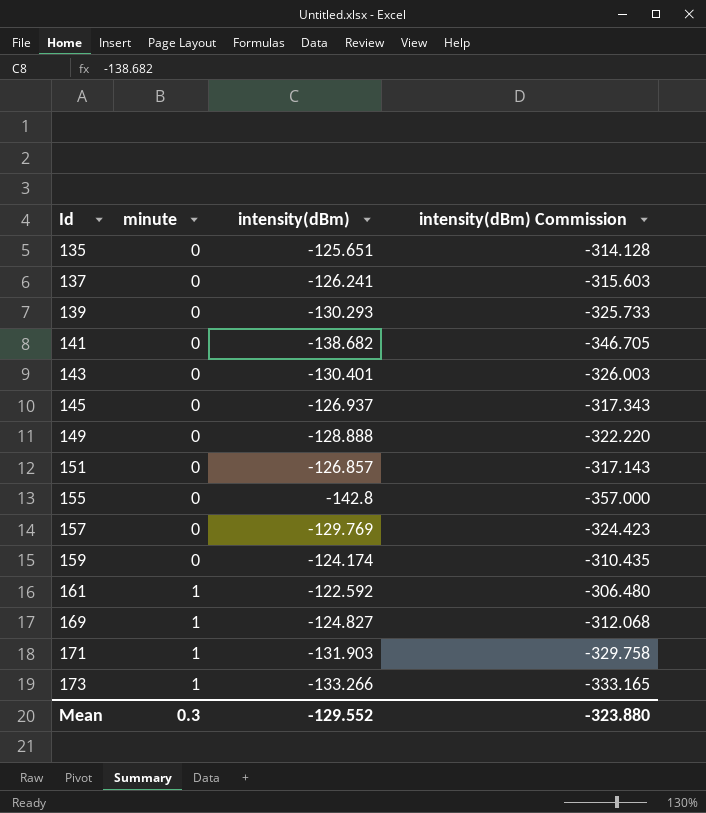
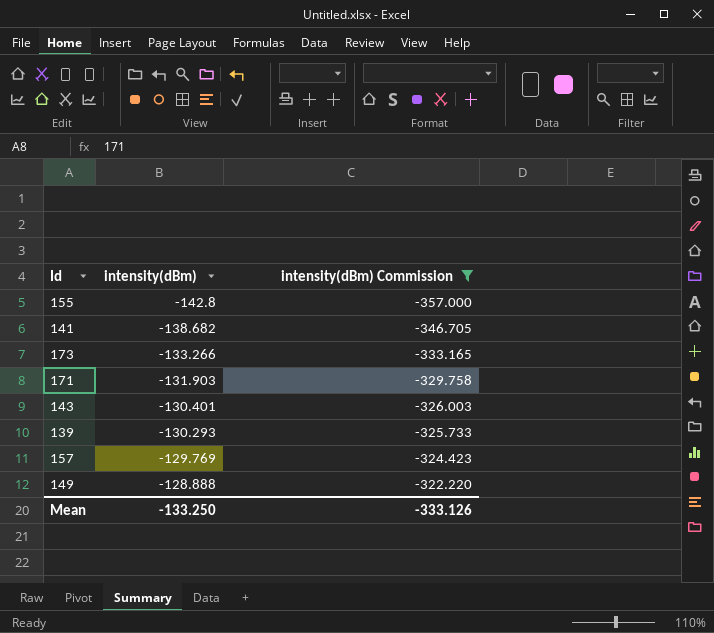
filter: none -> intensity(dBm) Commission <= -322.220
row order: Id ascending -> intensity(dBm) ascending
column minute | position: 2 -> none
Mean | intensity(dBm): -129.552 -> -133.250
Mean | intensity(dBm) Commission: -323.880 -> -333.126

